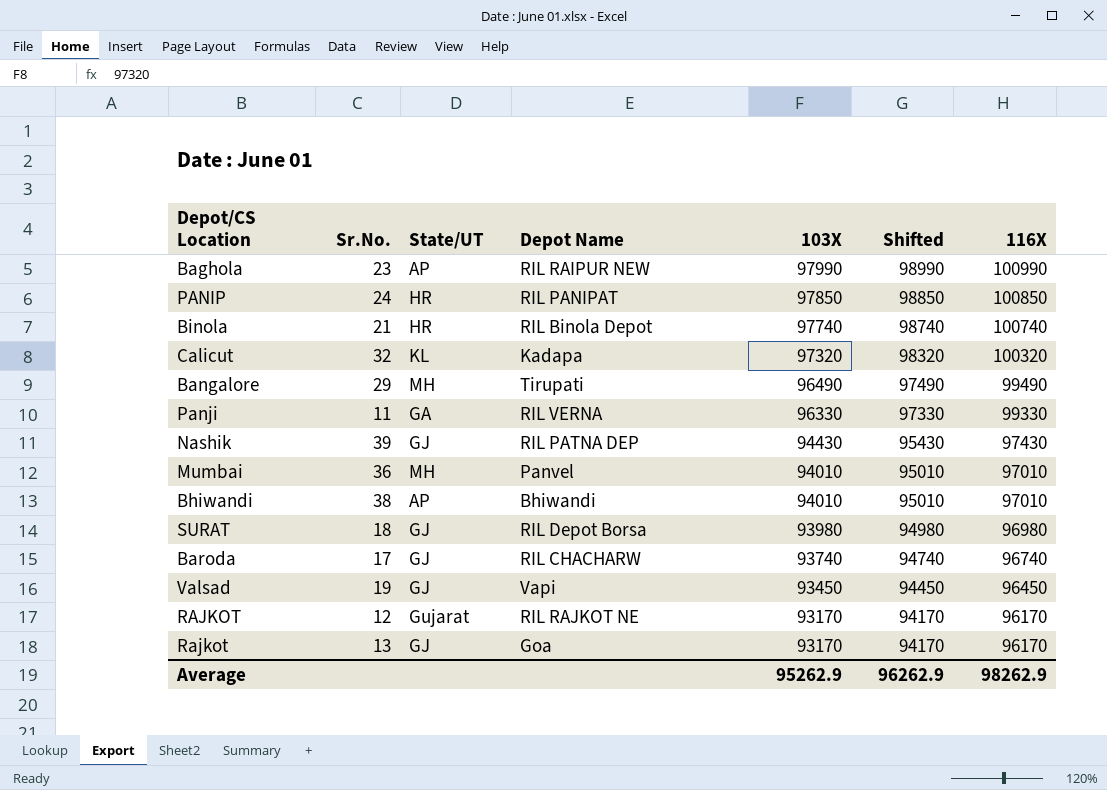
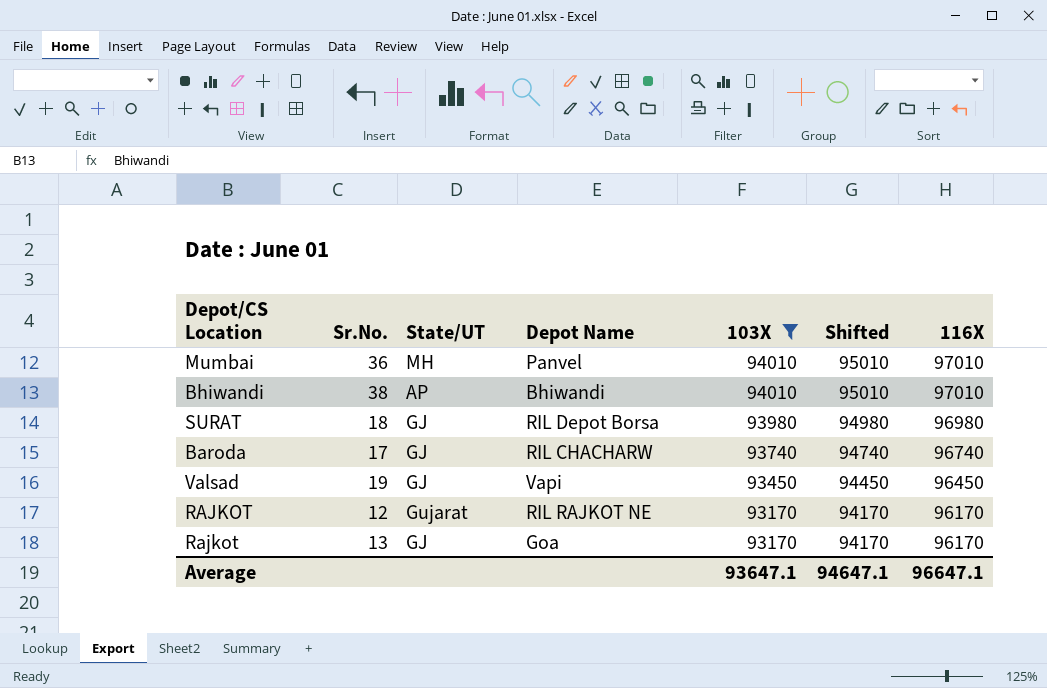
filter: none -> 103X <= 94010
Average | 103X: 95262.9 -> 93647.1
Average | Shifted: 96262.9 -> 94647.1
Average | 116X: 98262.9 -> 96647.1

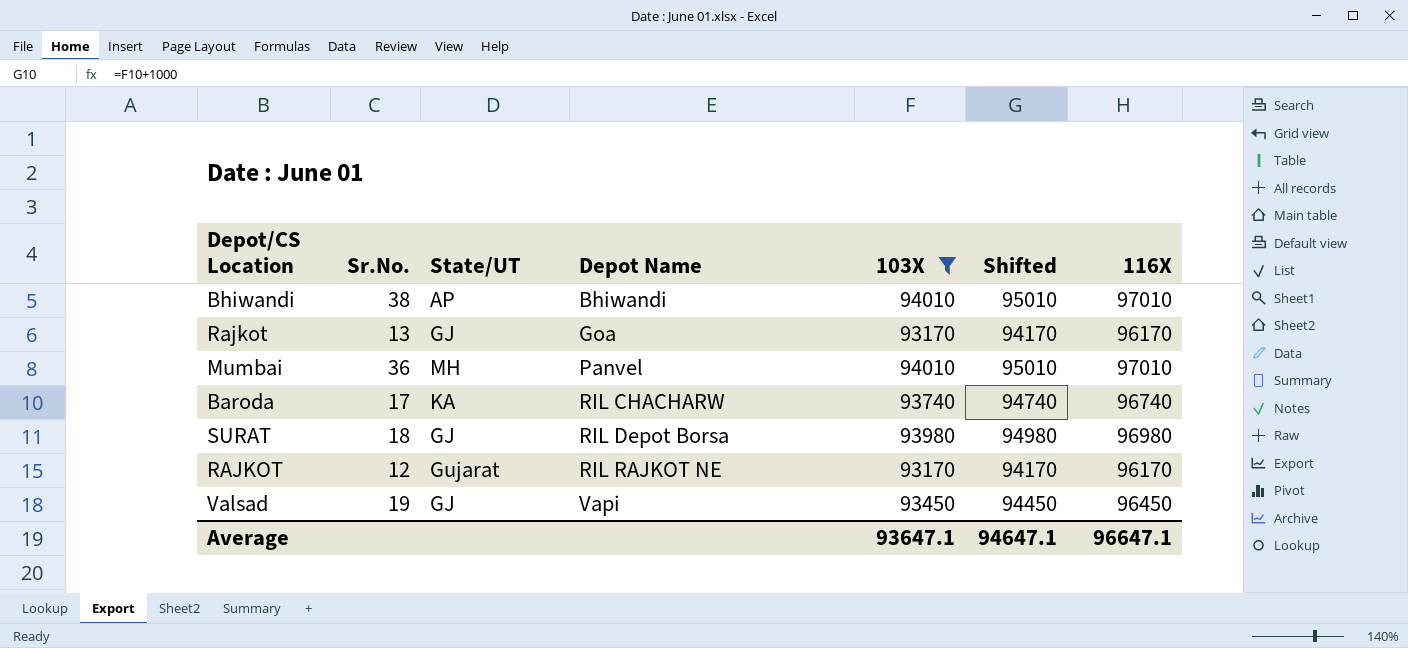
row order: 103X descending -> Depot Name ascending
Baroda | State/UT: GJ -> KA

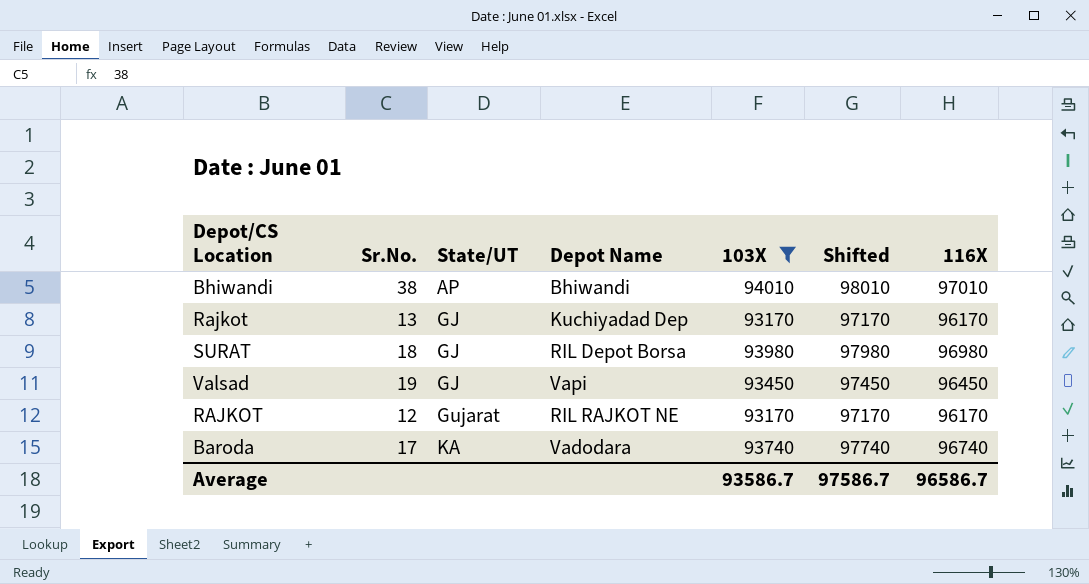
row order: Depot Name ascending -> State/UT ascending
column Shifted | formula: [103X] + 1000 -> [116X] + 1000
row Mumbai: 36 | MH | Panvel | 94010 | 95010 | 97010 -> none
Rajkot | Depot Name: Goa -> Kuchiyadad Dep
Baroda | Depot Name: RIL CHACHARW -> Vadodara
Average | 103X: 93647.1 -> 93586.7
Average | Shifted: 94647.1 -> 97586.7
Average | 116X: 96647.1 -> 96586.7

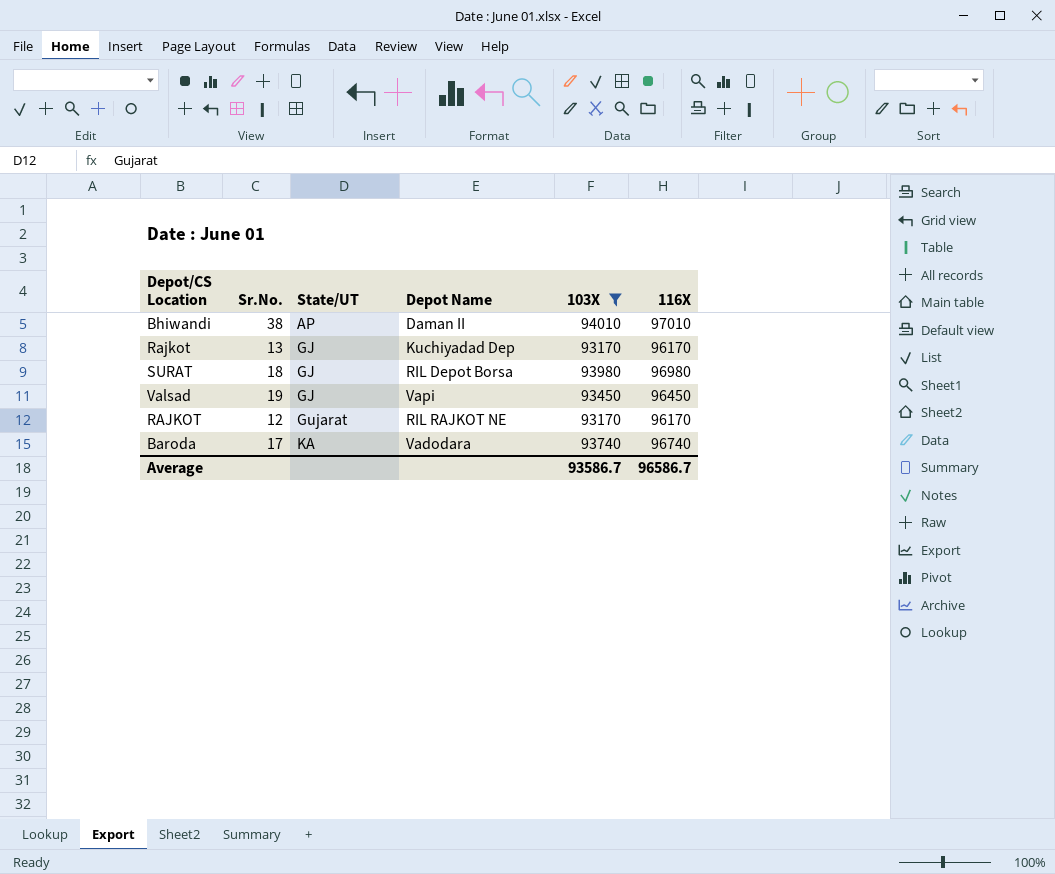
column Shifted | formula: [116X] + 1000 -> none
Bhiwandi | Depot Name: Bhiwandi -> Daman II

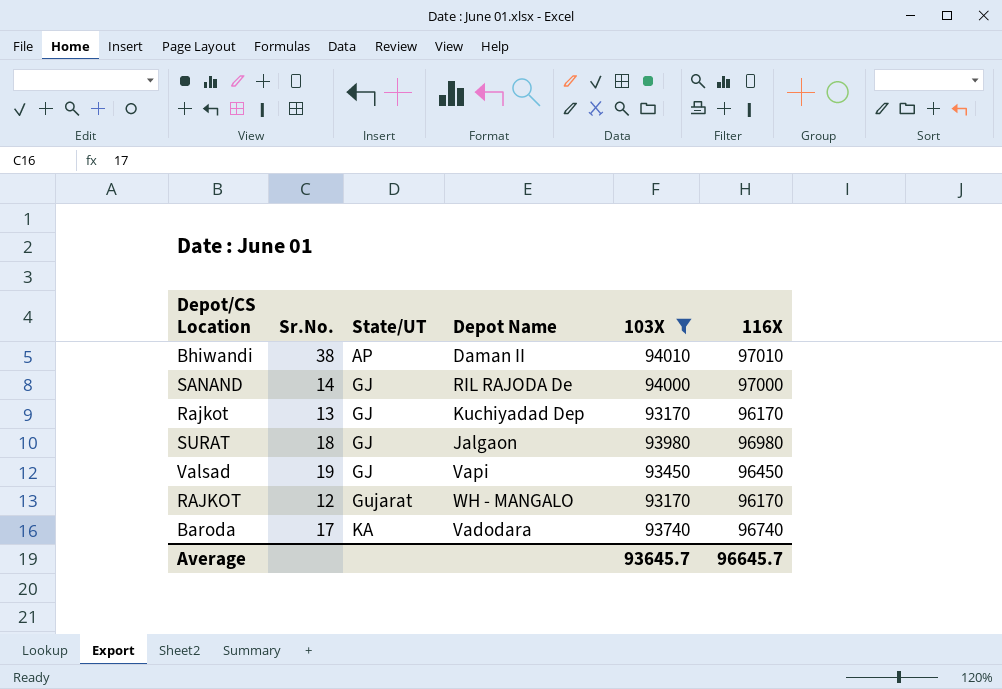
row SANAND: none -> 14 | GJ | RIL RAJODA De | 94000 | 97000
SURAT | Depot Name: RIL Depot Borsa -> Jalgaon
RAJKOT | Depot Name: RIL RAJKOT NE -> WH - MANGALO
Average | 103X: 93586.7 -> 93645.7
Average | 116X: 96586.7 -> 96645.7

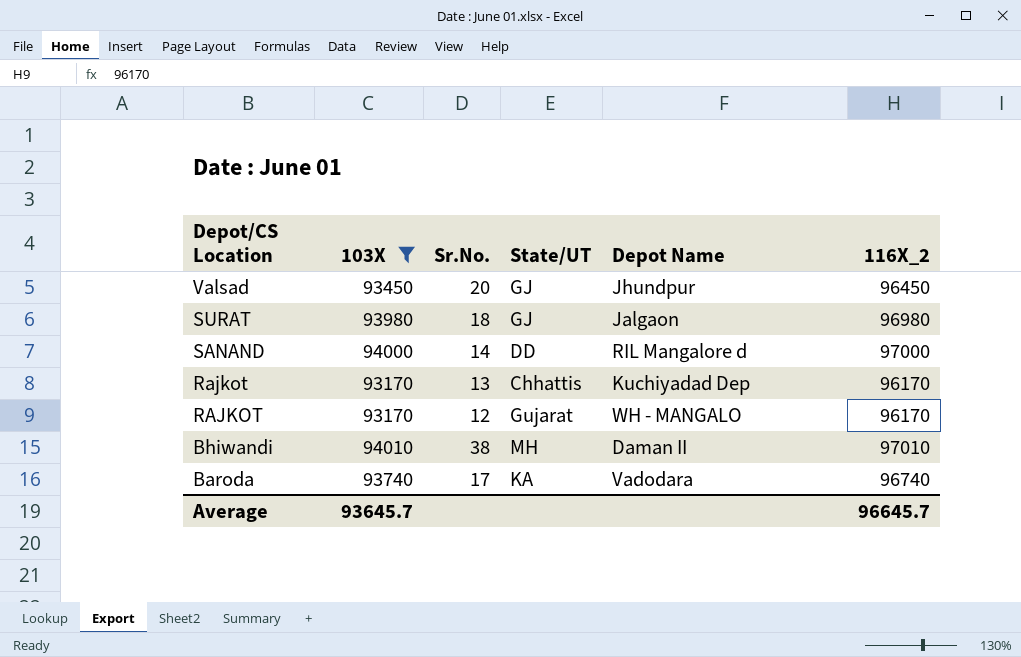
row order: State/UT ascending -> Depot/CS Location descending
column 103X | position: 5 -> 2
column name: 116X -> 116X_2
Valsad | Sr.No.: 19 -> 20
Valsad | Depot Name: Vapi -> Jhundpur
SANAND | State/UT: GJ -> DD
SANAND | Depot Name: RIL RAJODA De -> RIL Mangalore d
Rajkot | State/UT: GJ -> Chhattis
Bhiwandi | State/UT: AP -> MH

